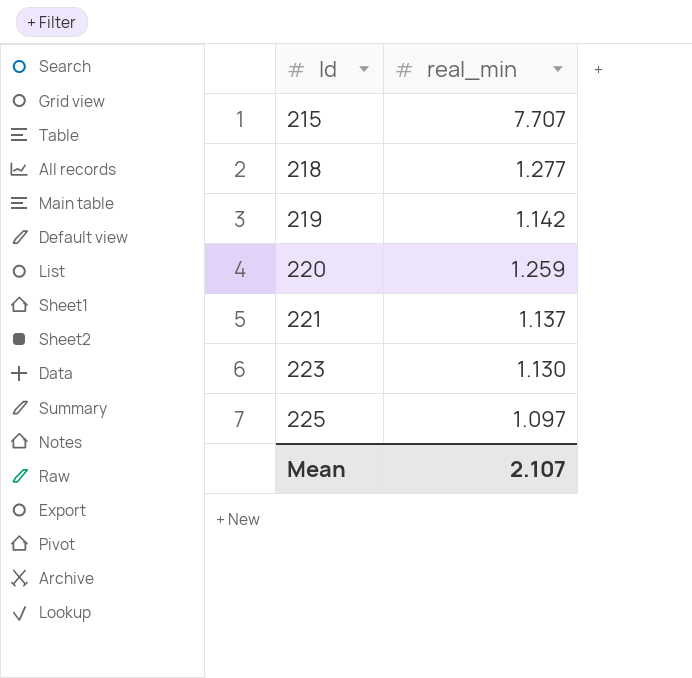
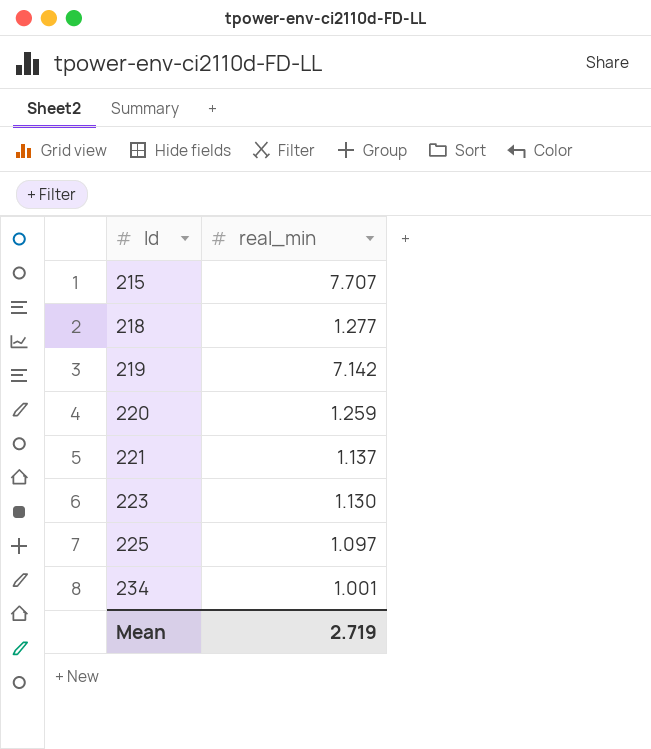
219 | real_min: 1.142 -> 7.142
row 234: none -> 1.001
Mean | real_min: 2.107 -> 2.719

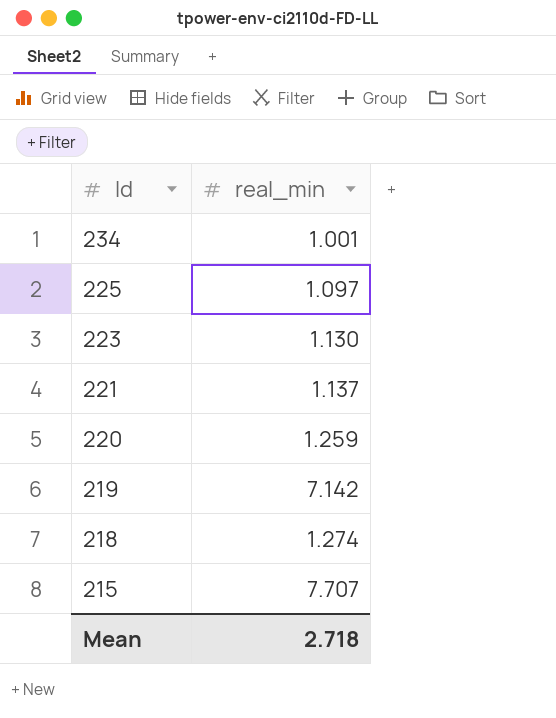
row order: Id ascending -> Id descending
218 | real_min: 1.277 -> 1.274
Mean | real_min: 2.719 -> 2.718

